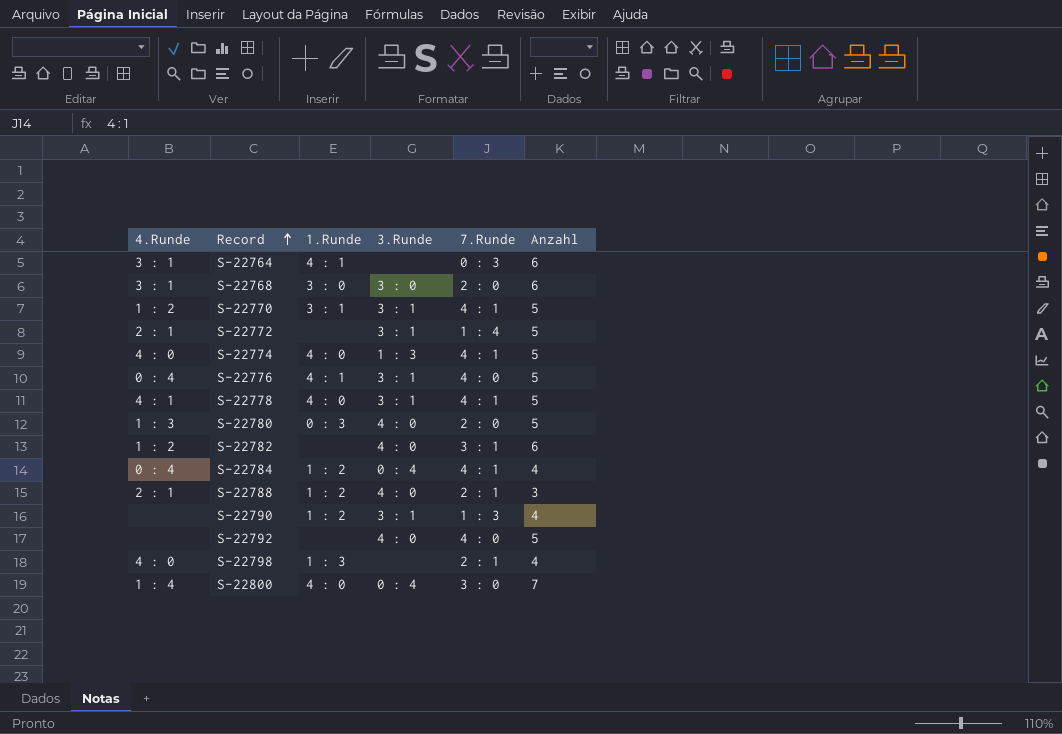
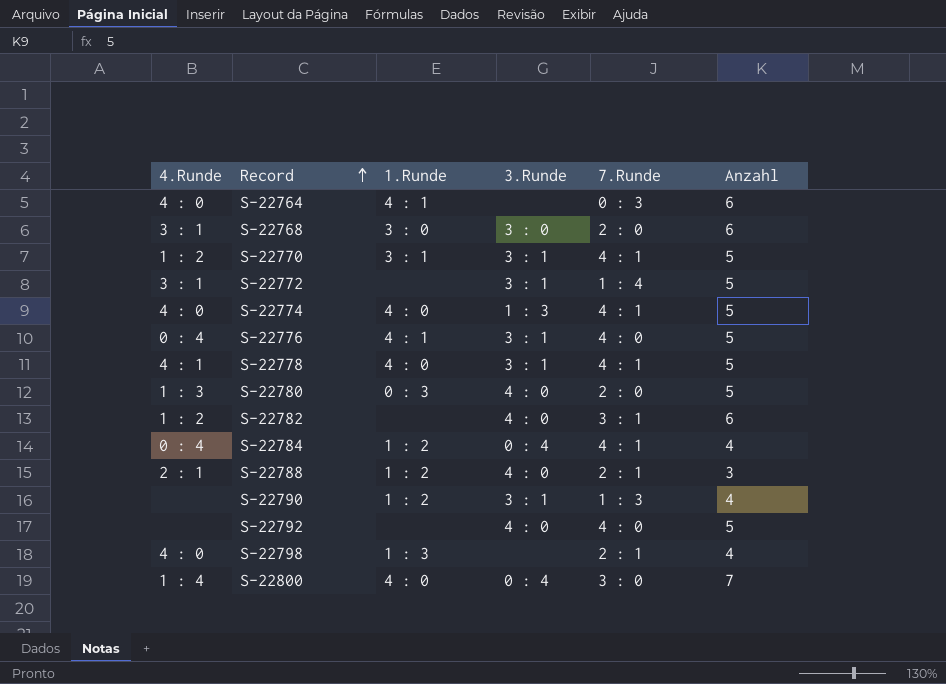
S-22764 | 4.Runde: 3 : 1 -> 4 : 0
S-22772 | 4.Runde: 2 : 1 -> 3 : 1

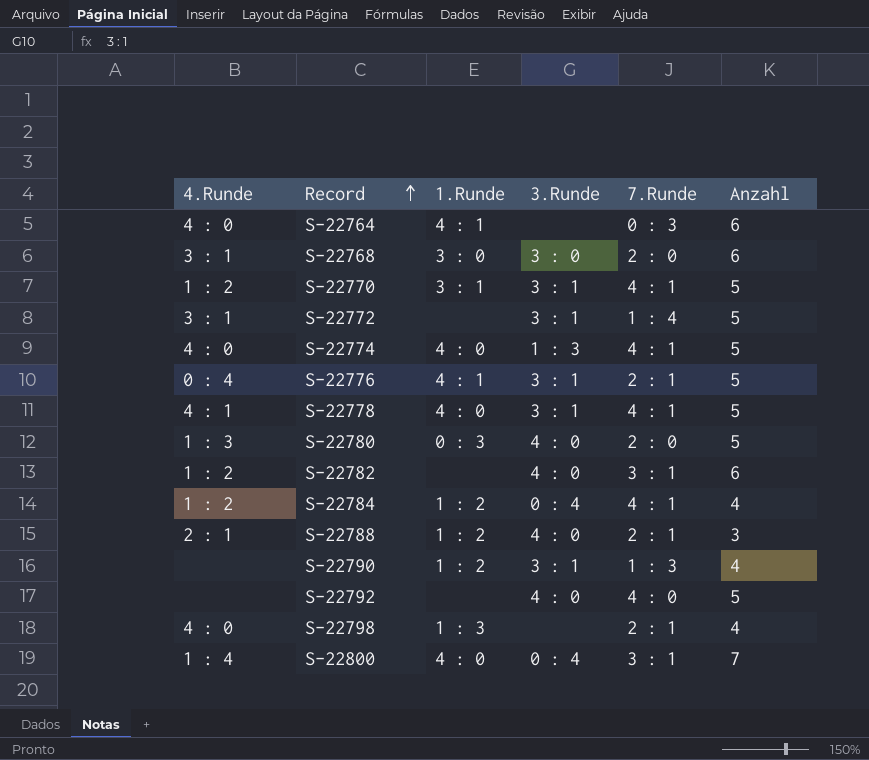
S-22776 | 7.Runde: 4 : 0 -> 2 : 1
S-22784 | 4.Runde: 0 : 4 -> 1 : 2
S-22800 | 7.Runde: 3 : 0 -> 3 : 1

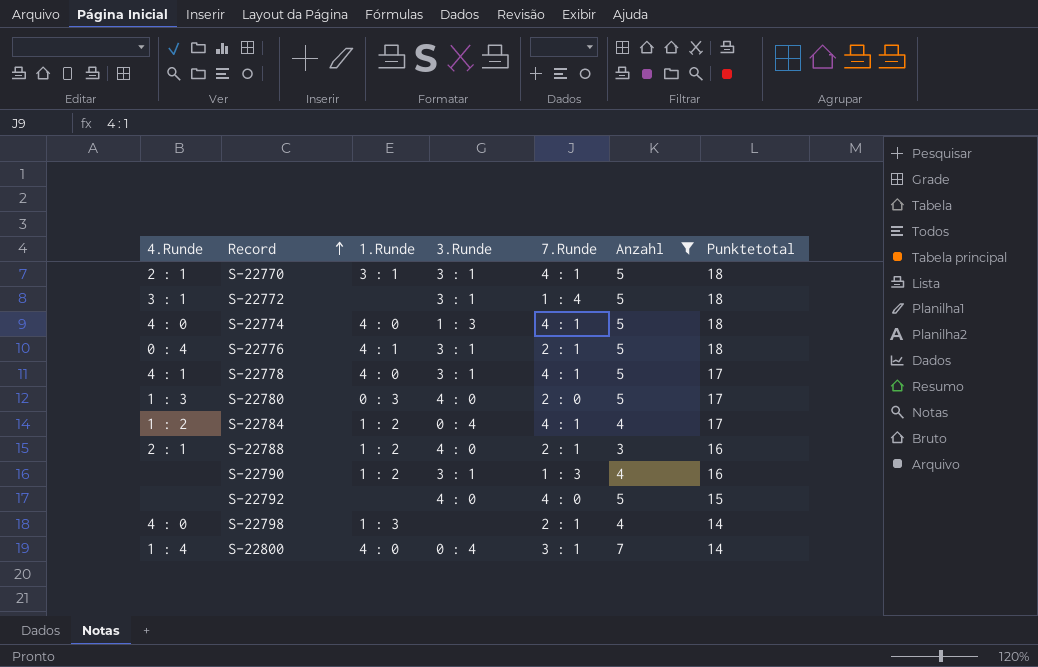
filter: none -> Anzahl != 6
column Punktetotal | position: none -> 7
S-22770 | 4.Runde: 1 : 2 -> 2 : 1

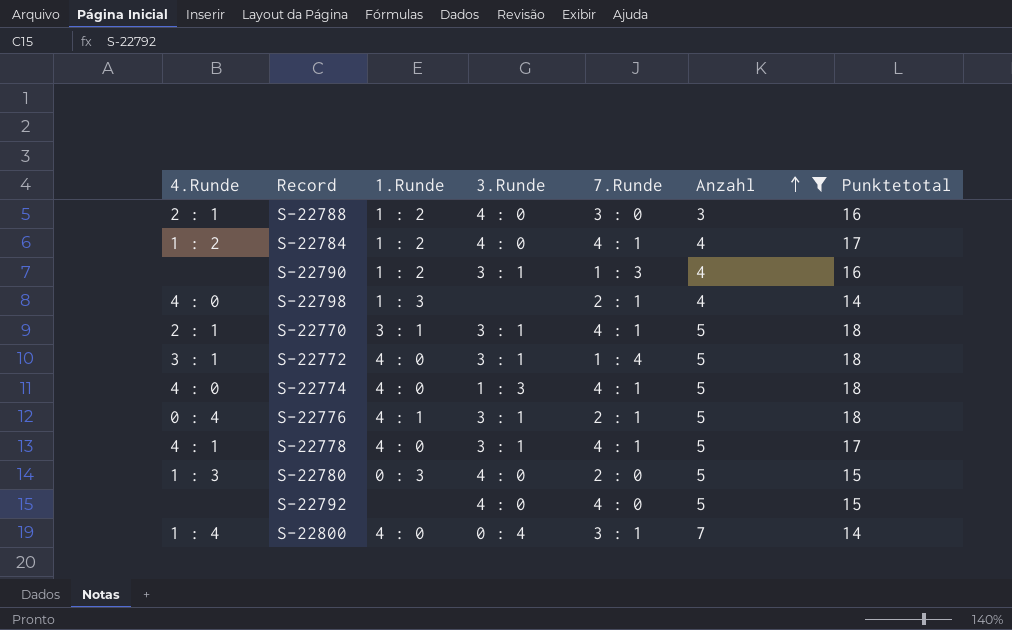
row order: Record ascending -> Anzahl ascending
S-22788 | 7.Runde: 2 : 1 -> 3 : 0
S-22784 | 3.Runde: 0 : 4 -> 4 : 0
S-22772 | 1.Runde: none -> 4 : 0
S-22780 | Punktetotal: 17 -> 15

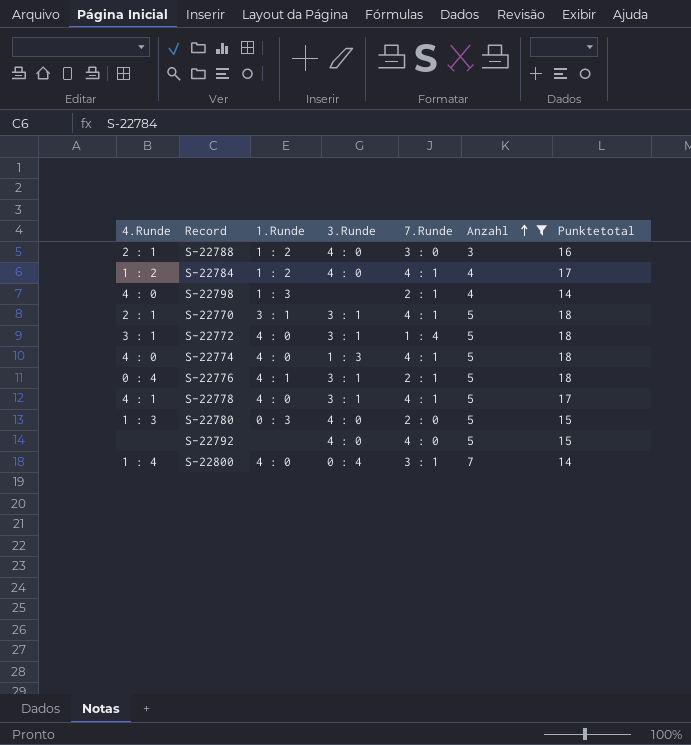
row S-22790: none | 1 : 2 | 3 : 1 | 1 : 3 | 4 | 16 -> none

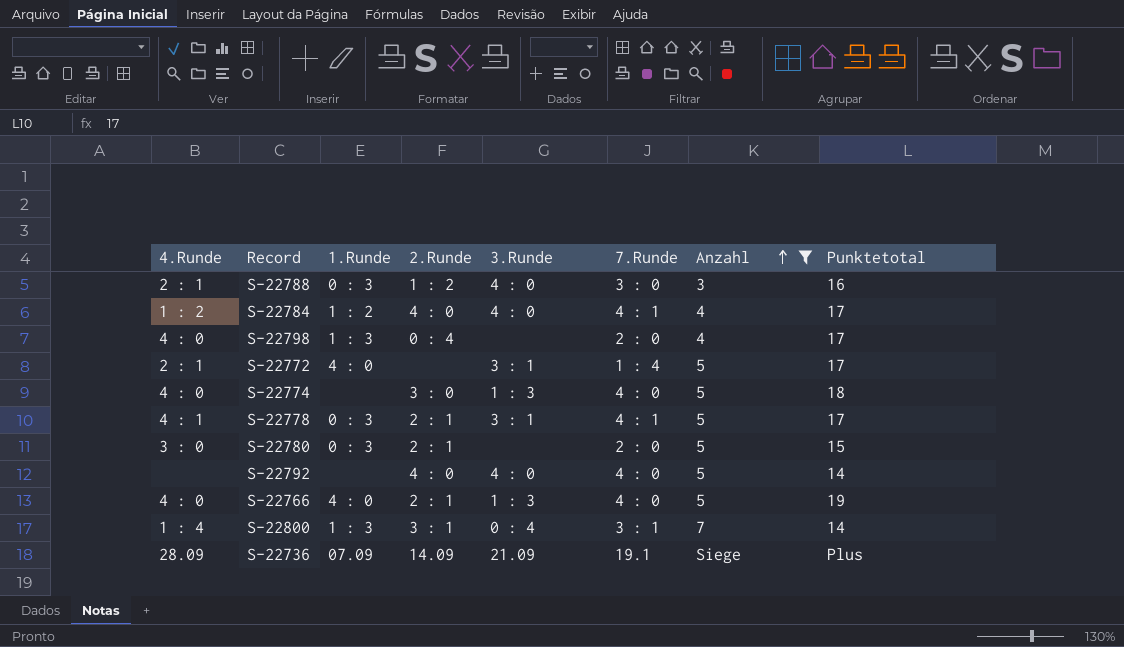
column 2.Runde | position: none -> 4
row S-22770: 2 : 1 | 3 : 1 | 3 : 1 | 4 : 1 | 5 | 18 -> none
row S-22776: 0 : 4 | 4 : 1 | 3 : 1 | 2 : 1 | 5 | 18 -> none
S-22788 | 1.Runde: 1 : 2 -> 0 : 3
S-22798 | 7.Runde: 2 : 1 -> 2 : 0
S-22798 | Punktetotal: 14 -> 17
S-22772 | 4.Runde: 3 : 1 -> 2 : 1
S-22772 | Punktetotal: 18 -> 17
S-22774 | 1.Runde: 4 : 0 -> none
S-22774 | 7.Runde: 4 : 1 -> 4 : 0
S-22778 | 1.Runde: 4 : 0 -> 0 : 3
S-22780 | 4.Runde: 1 : 3 -> 3 : 0
S-22780 | 3.Runde: 4 : 0 -> none
S-22792 | Punktetotal: 15 -> 14
row S-22766: none -> 4 : 0 | 4 : 0 | 2 : 1 | 1 : 3 | 4 : 0 | 5 | 19
S-22800 | 1.Runde: 4 : 0 -> 1 : 3
row S-22736: none -> 28.09 | 07.09 | 14.09 | 21.09 | 19.1 | Siege | Plus

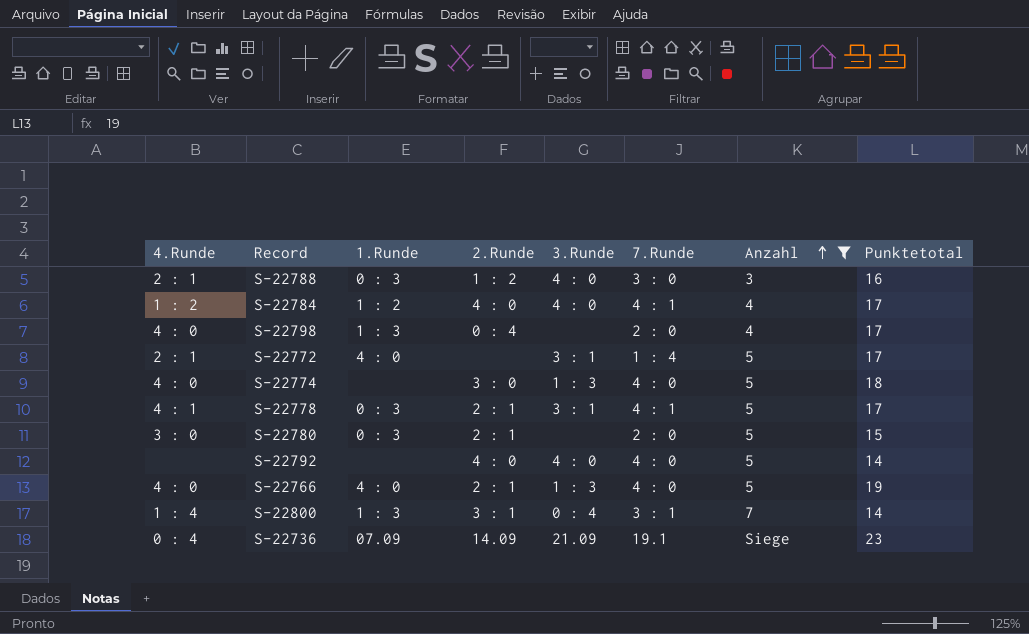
S-22736 | 4.Runde: 28.09 -> 0 : 4
S-22736 | Punktetotal: Plus -> 23

